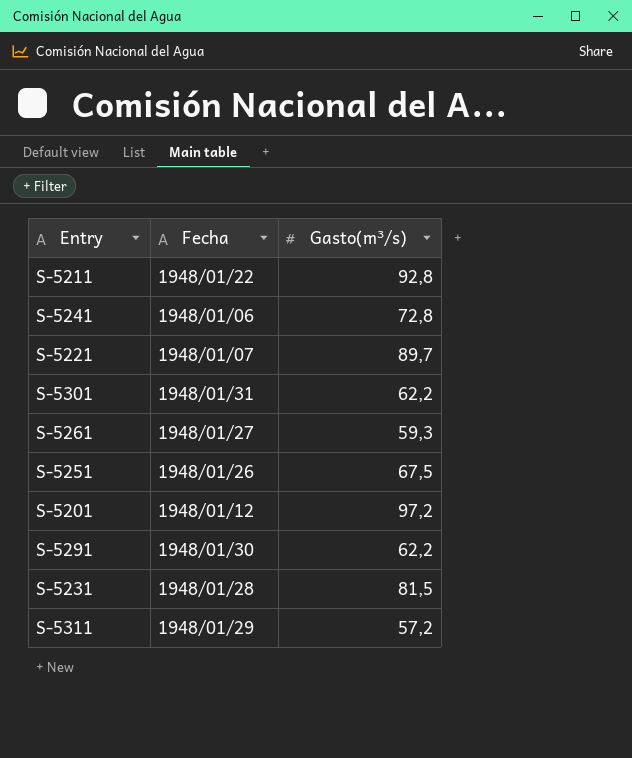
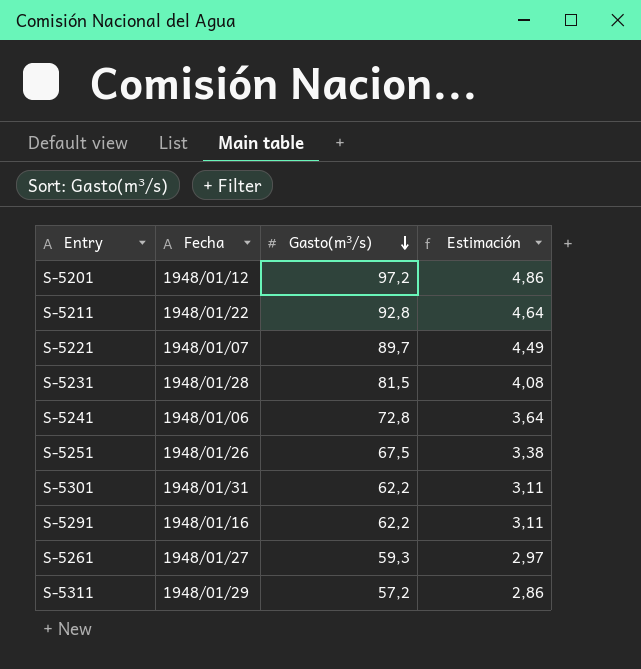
row order: none -> Gasto(m³/s) descending
column Estimación | formula: none -> [Gasto(m³/s)] * 0,05
S-5291 | Fecha: 1948/01/30 -> 1948/01/16

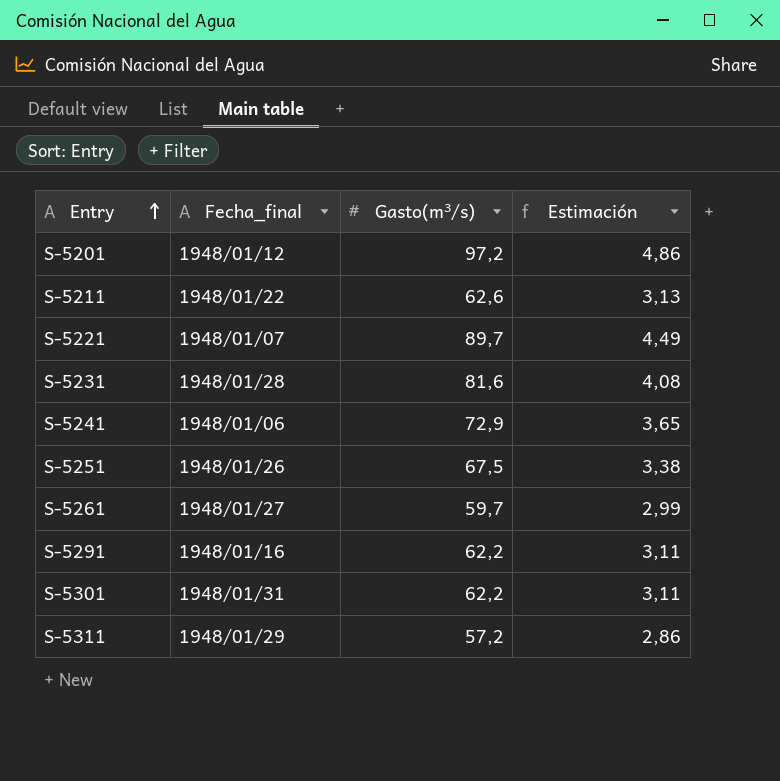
row order: Gasto(m³/s) descending -> Entry ascending
column name: Fecha -> Fecha_final
S-5211 | Gasto(m³/s): 92,8 -> 62,6
S-5211 | Estimación: 4,64 -> 3,13
S-5231 | Gasto(m³/s): 81,5 -> 81,6
S-5241 | Gasto(m³/s): 72,8 -> 72,9
S-5241 | Estimación: 3,64 -> 3,65
S-5261 | Gasto(m³/s): 59,3 -> 59,7
S-5261 | Estimación: 2,97 -> 2,99

